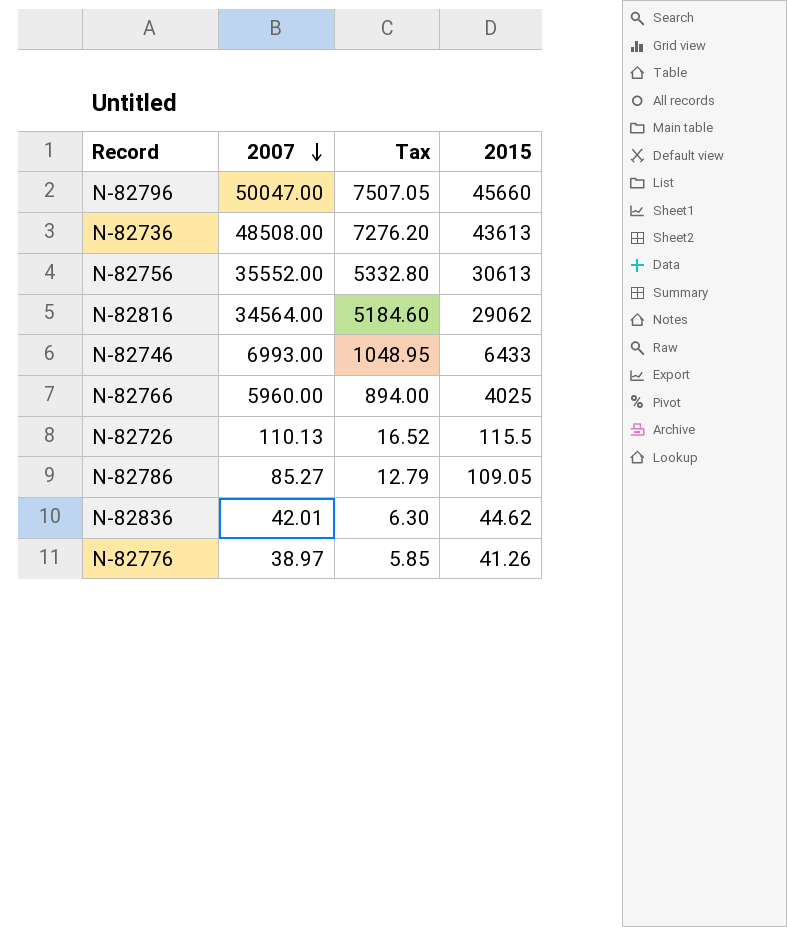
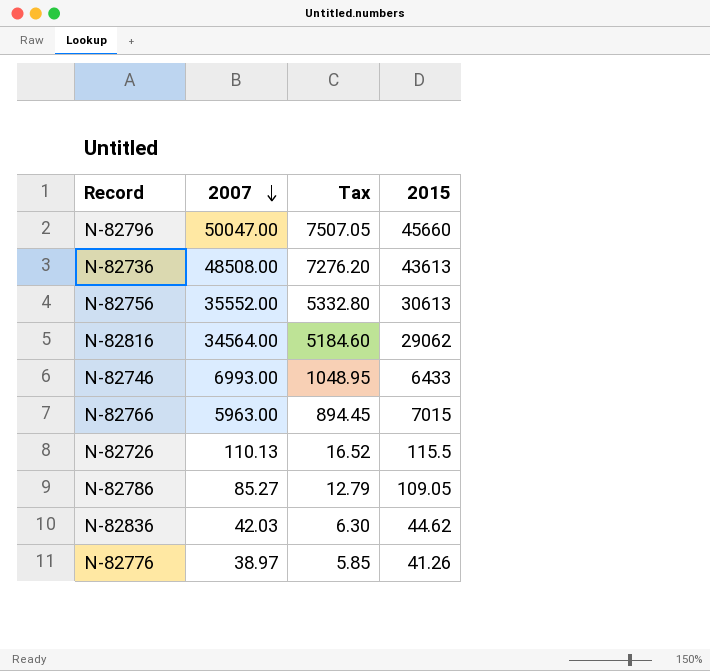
N-82766 | 2007: 5960.00 -> 5963.00
N-82766 | Tax: 894.00 -> 894.45
N-82766 | 2015: 4025 -> 7015
N-82836 | 2007: 42.01 -> 42.03

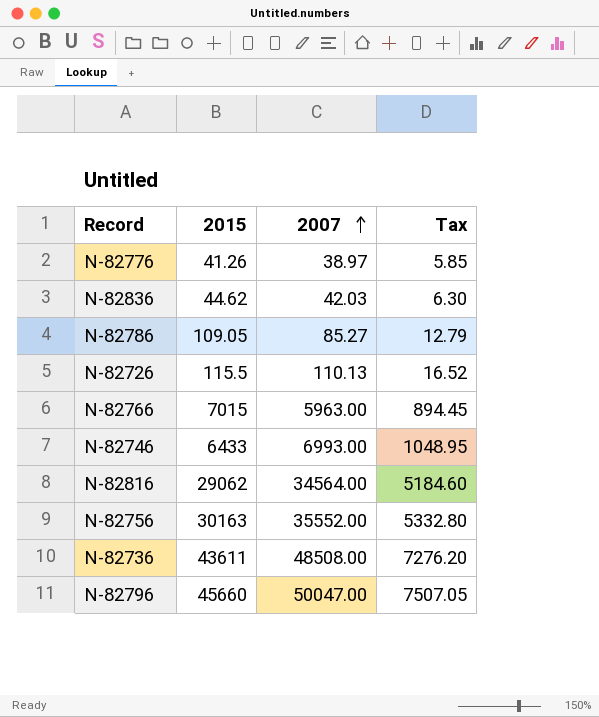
row order: 2007 descending -> 2007 ascending
column 2015 | position: 4 -> 2
N-82756 | 2015: 30613 -> 30163
N-82736 | 2015: 43613 -> 43611

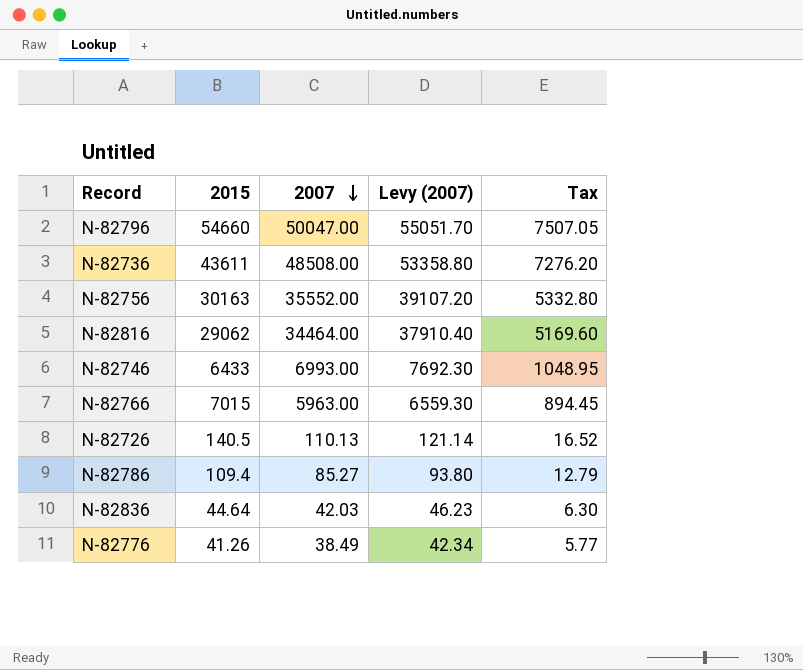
row order: 2007 ascending -> 2007 descending
column Levy (2007) | formula: none -> [2007] * 1.1
N-82796 | 2015: 45660 -> 54660
N-82816 | 2007: 34564.00 -> 34464.00
N-82816 | Tax: 5184.60 -> 5169.60
N-82726 | 2015: 115.5 -> 140.5
N-82786 | 2015: 109.05 -> 109.4
N-82836 | 2015: 44.62 -> 44.64
N-82776 | 2007: 38.97 -> 38.49
N-82776 | Tax: 5.85 -> 5.77

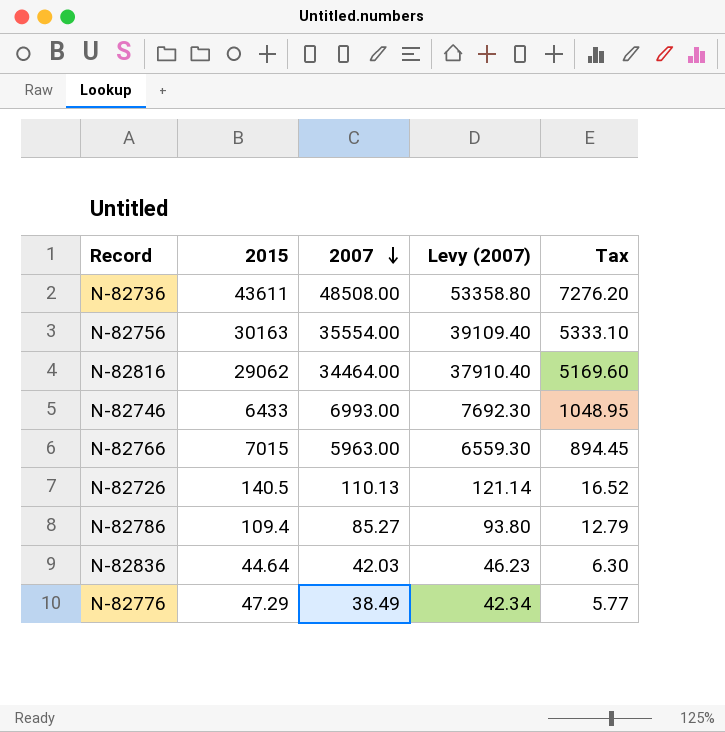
row N-82796: 54660 | 50047.00 | 55051.70 | 7507.05 -> none
N-82756 | 2007: 35552.00 -> 35554.00
N-82756 | Levy (2007): 39107.20 -> 39109.40
N-82756 | Tax: 5332.80 -> 5333.10
N-82776 | 2015: 41.26 -> 47.29

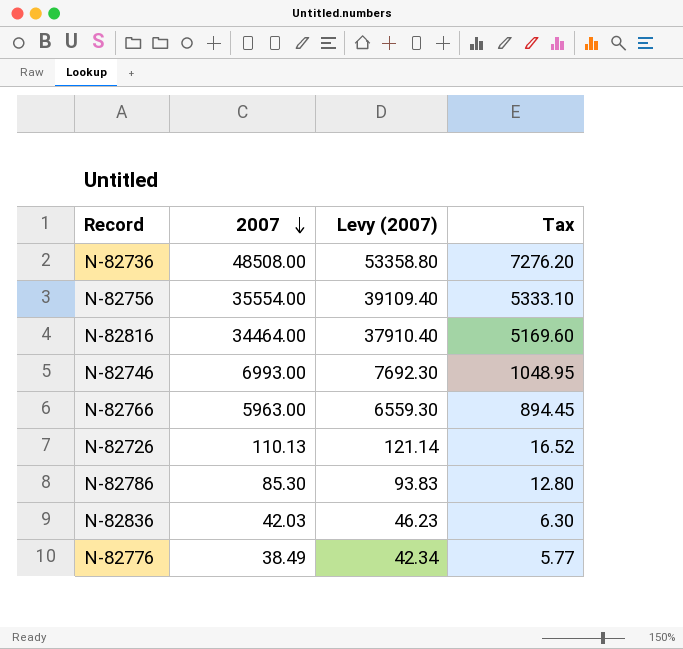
column 2015 | position: 2 -> none
N-82786 | 2007: 85.27 -> 85.30
N-82786 | Levy (2007): 93.80 -> 93.83
N-82786 | Tax: 12.79 -> 12.80

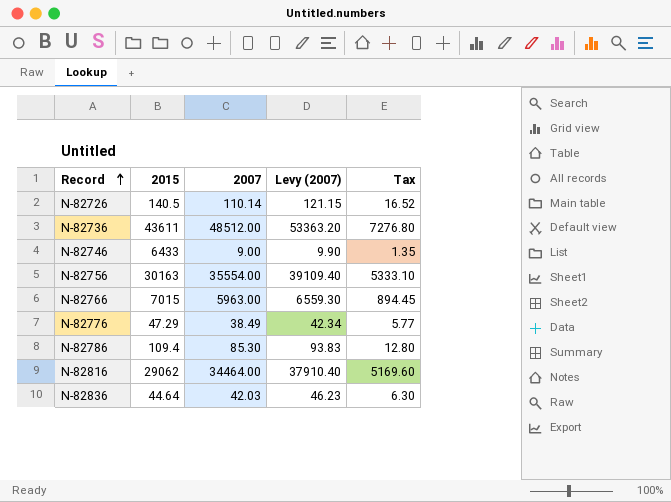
row order: 2007 descending -> Record ascending
column 2015 | position: none -> 2
N-82726 | 2007: 110.13 -> 110.14
N-82726 | Levy (2007): 121.14 -> 121.15
N-82736 | 2007: 48508.00 -> 48512.00
N-82736 | Levy (2007): 53358.80 -> 53363.20
N-82736 | Tax: 7276.20 -> 7276.80
N-82746 | 2007: 6993.00 -> 9.00
N-82746 | Levy (2007): 7692.30 -> 9.90
N-82746 | Tax: 1048.95 -> 1.35

